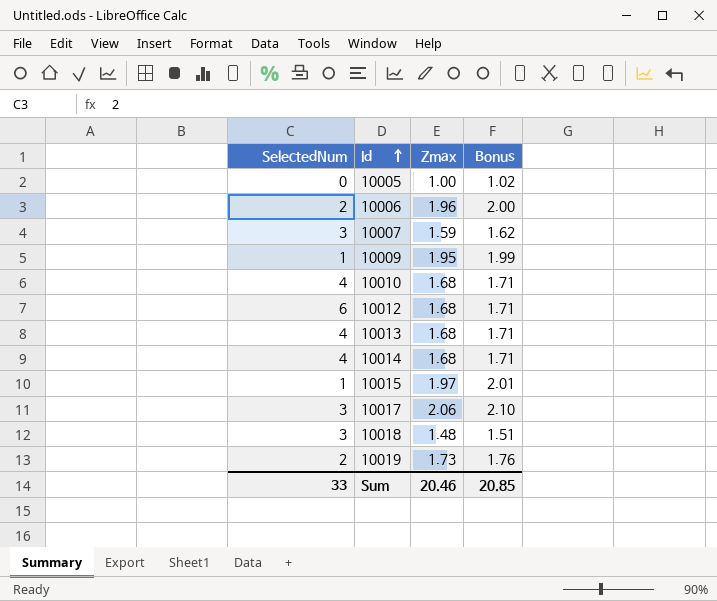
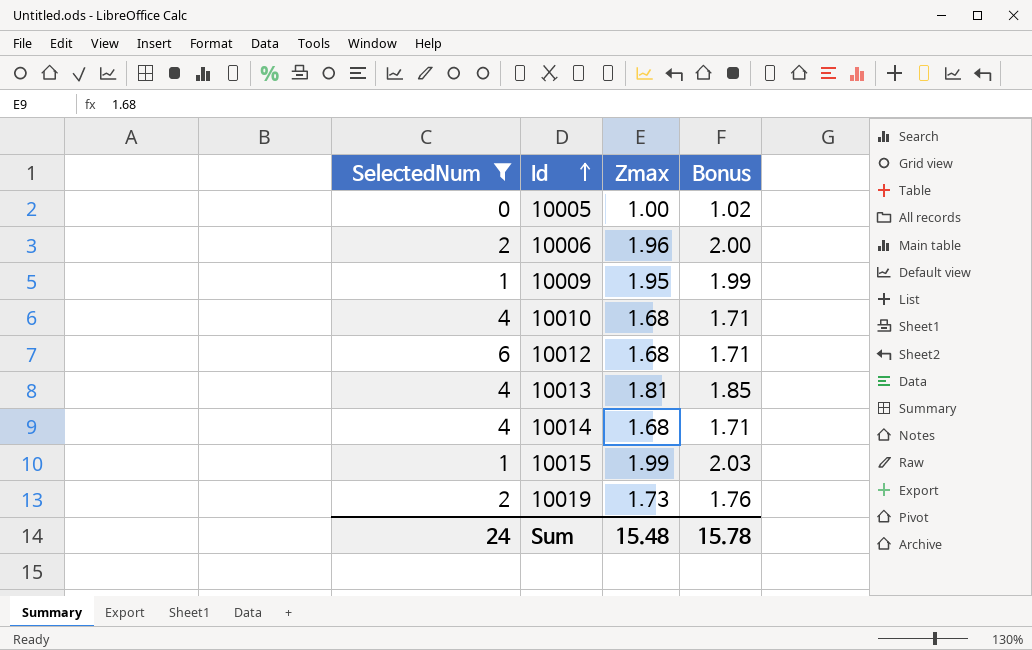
filter: none -> SelectedNum != 3
10013 | Zmax: 1.68 -> 1.81
10013 | Bonus: 1.71 -> 1.85
10015 | Zmax: 1.97 -> 1.99
10015 | Bonus: 2.01 -> 2.03
Sum | SelectedNum: 33 -> 24
Sum | Zmax: 20.46 -> 15.48
Sum | Bonus: 20.85 -> 15.78

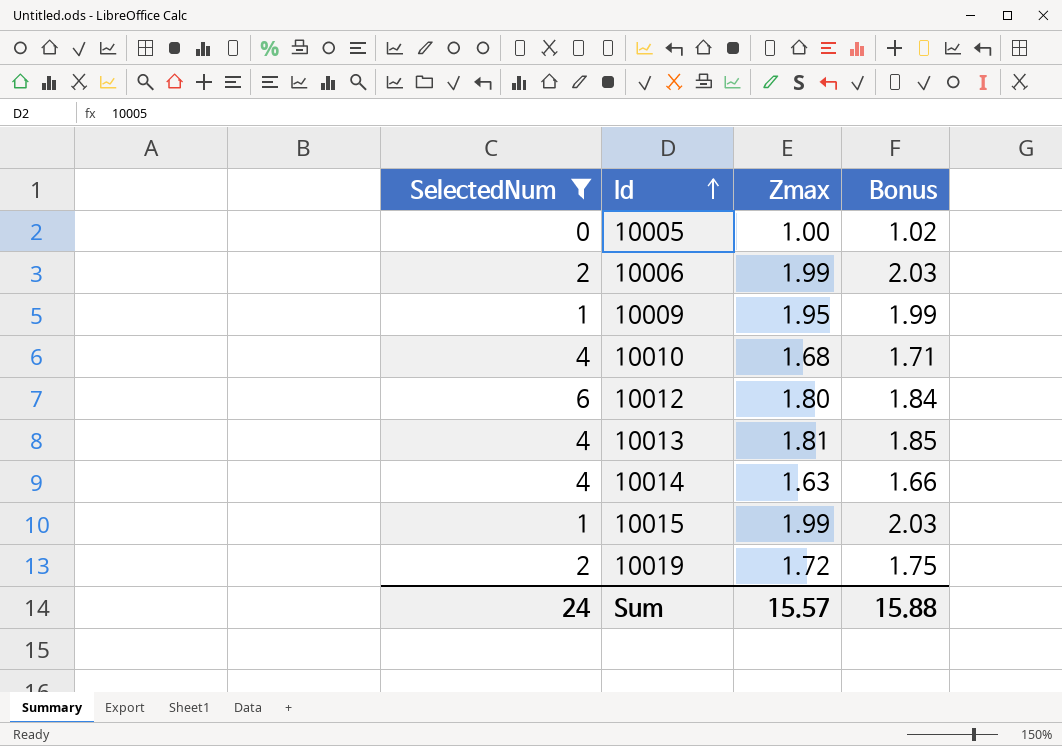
10006 | Zmax: 1.96 -> 1.99
10006 | Bonus: 2.00 -> 2.03
10012 | Zmax: 1.68 -> 1.80
10012 | Bonus: 1.71 -> 1.84
10014 | Zmax: 1.68 -> 1.63
10014 | Bonus: 1.71 -> 1.66
10019 | Zmax: 1.73 -> 1.72
10019 | Bonus: 1.76 -> 1.75
Sum | Zmax: 15.48 -> 15.57
Sum | Bonus: 15.78 -> 15.88

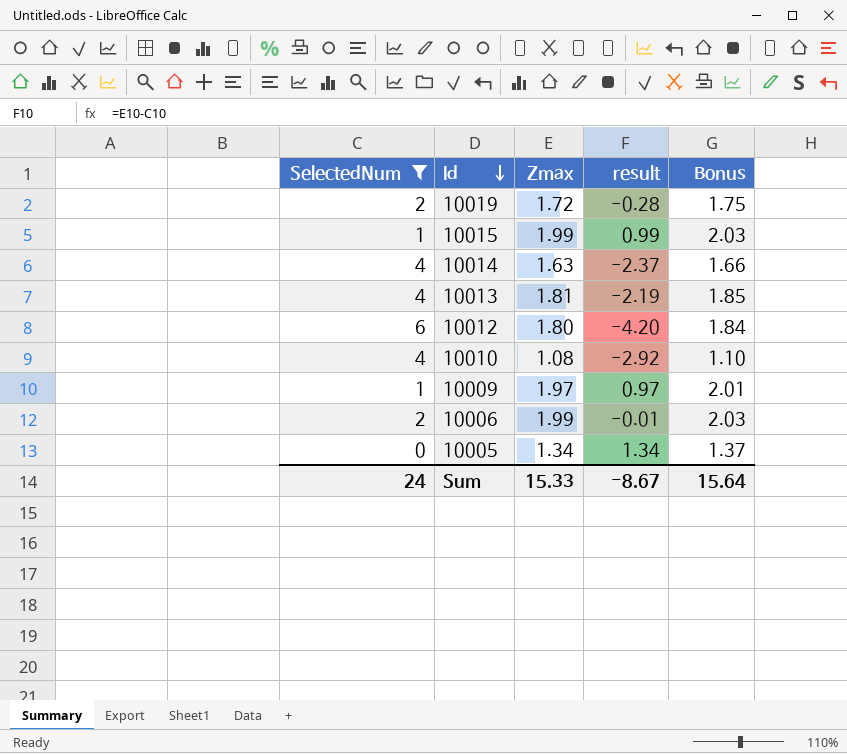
row order: Id ascending -> Id descending
column result | formula: none -> [Zmax] - [SelectedNum]
10010 | Zmax: 1.68 -> 1.08
10010 | Bonus: 1.71 -> 1.10
10009 | Zmax: 1.95 -> 1.97
10009 | Bonus: 1.99 -> 2.01
10005 | Zmax: 1.00 -> 1.34
10005 | Bonus: 1.02 -> 1.37
Sum | Zmax: 15.57 -> 15.33
Sum | Bonus: 15.88 -> 15.64

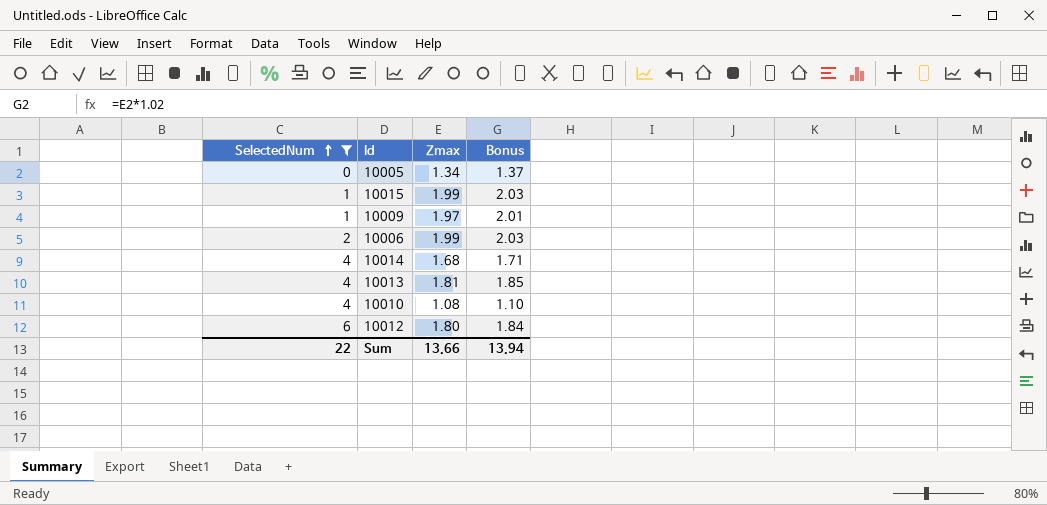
row order: Id descending -> SelectedNum ascending
column result | formula: [Zmax] - [SelectedNum] -> none
row 10019: 2 | 1.72 | -0.28 | 1.75 -> none
10014 | Zmax: 1.63 -> 1.68
10014 | Bonus: 1.66 -> 1.71
Sum | SelectedNum: 24 -> 22
Sum | Zmax: 15.33 -> 13.66
Sum | Bonus: 15.64 -> 13.94

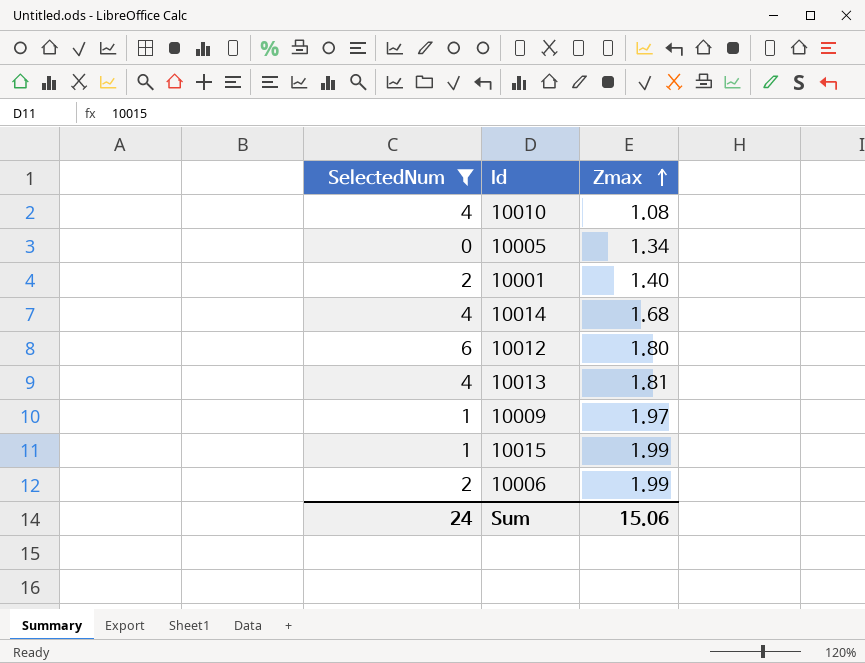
row order: SelectedNum ascending -> Zmax ascending
column Bonus | formula: [Zmax] * 1.02 -> none
row 10001: none -> 2 | 1.40
Sum | SelectedNum: 22 -> 24
Sum | Zmax: 13.66 -> 15.06

